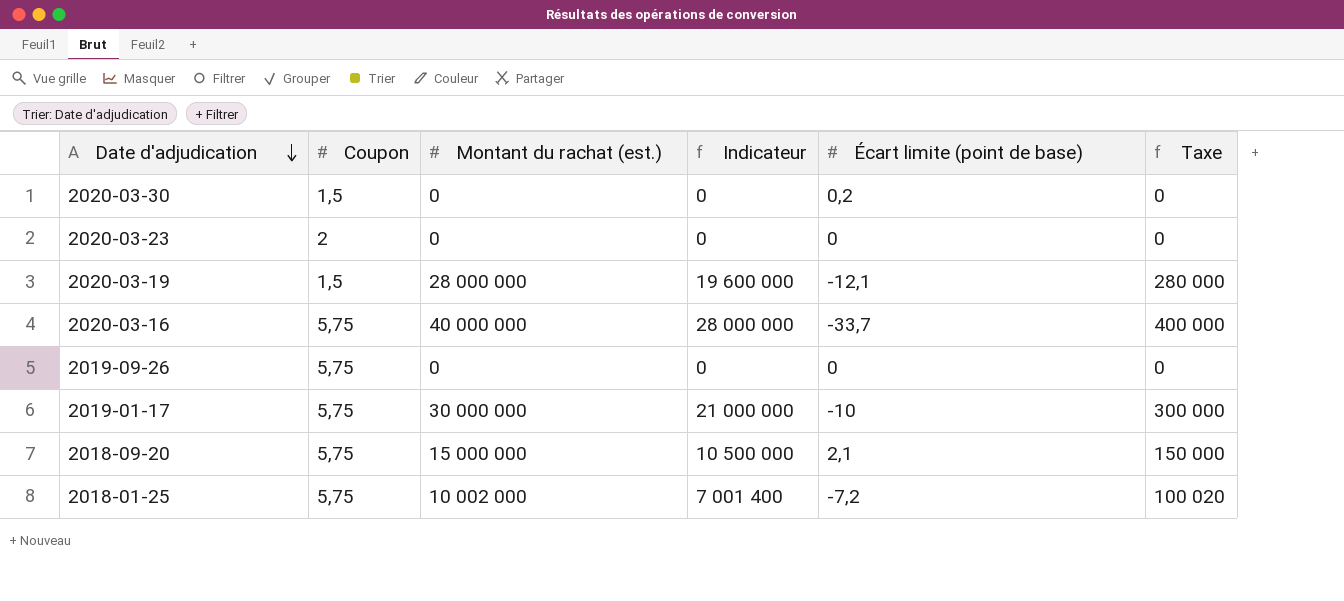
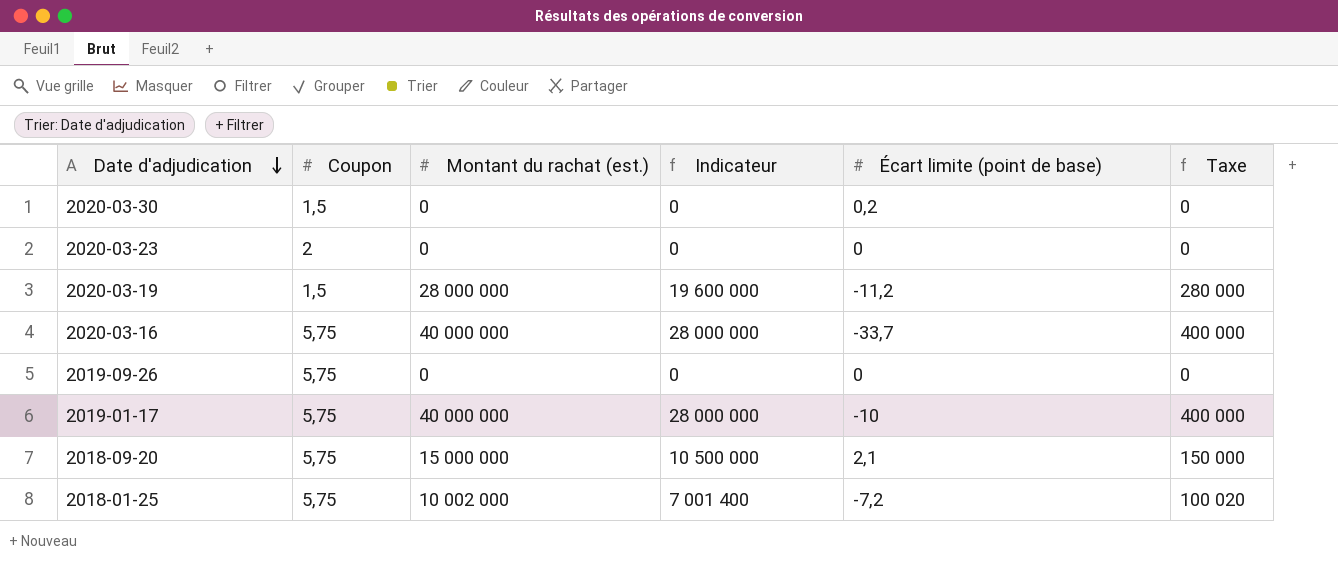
2020-03-19 | Écart limite (point de base): -12,1 -> -11,2
2019-01-17 | Montant du rachat (est.): 30 000 000 -> 40 000 000
2019-01-17 | Indicateur: 21 000 000 -> 28 000 000
2019-01-17 | Taxe: 300 000 -> 400 000

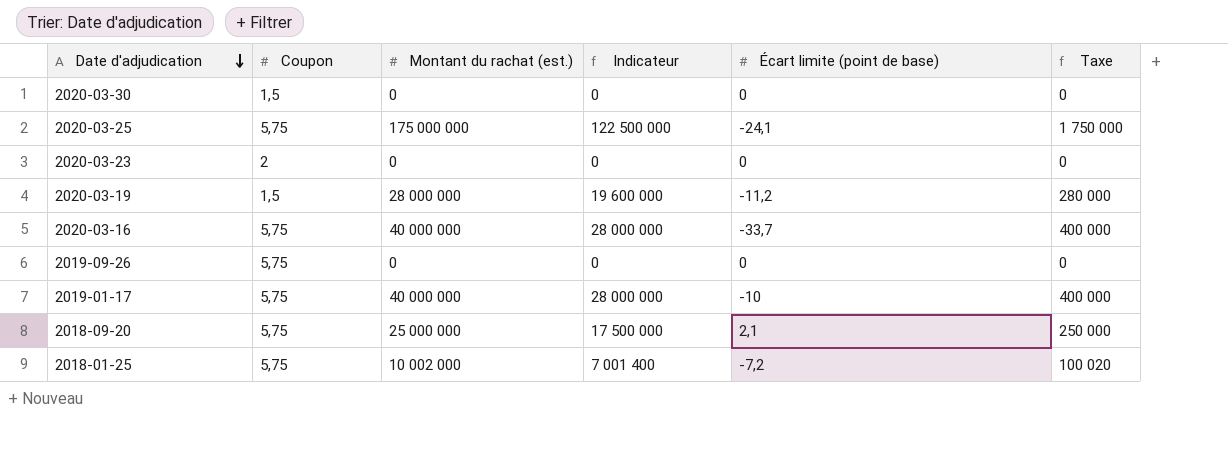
2020-03-30 | Écart limite (point de base): 0,2 -> 0
row 2020-03-25: none -> 5,75 | 175 000 000 | 122 500 000 | -24,1 | 1 750 000
2018-09-20 | Montant du rachat (est.): 15 000 000 -> 25 000 000
2018-09-20 | Indicateur: 10 500 000 -> 17 500 000
2018-09-20 | Taxe: 150 000 -> 250 000

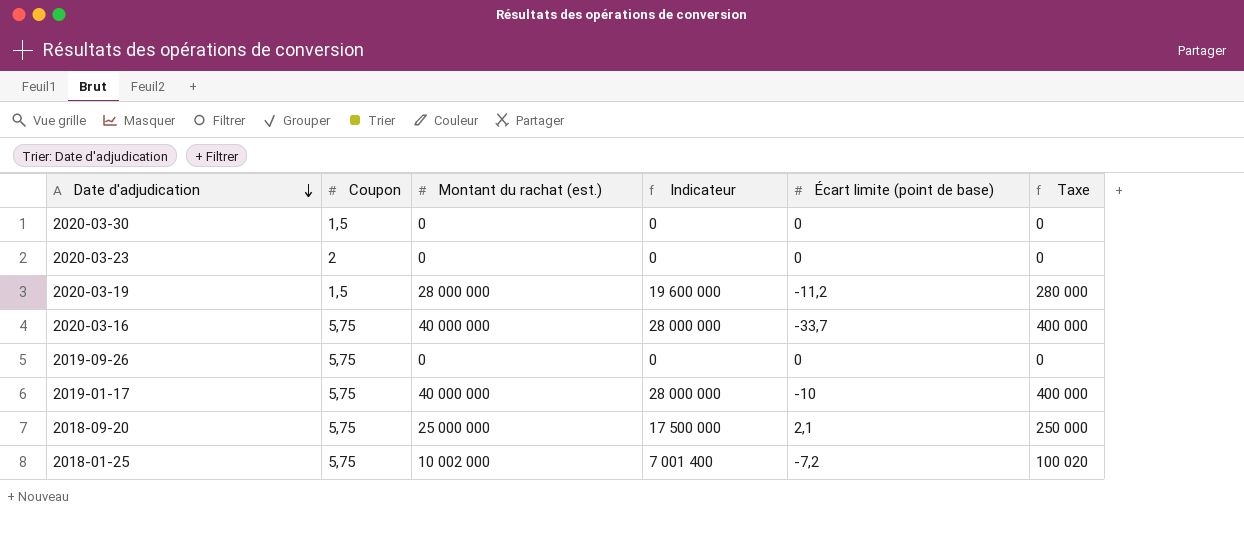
row 2020-03-25: 5,75 | 175 000 000 | 122 500 000 | -24,1 | 1 750 000 -> none

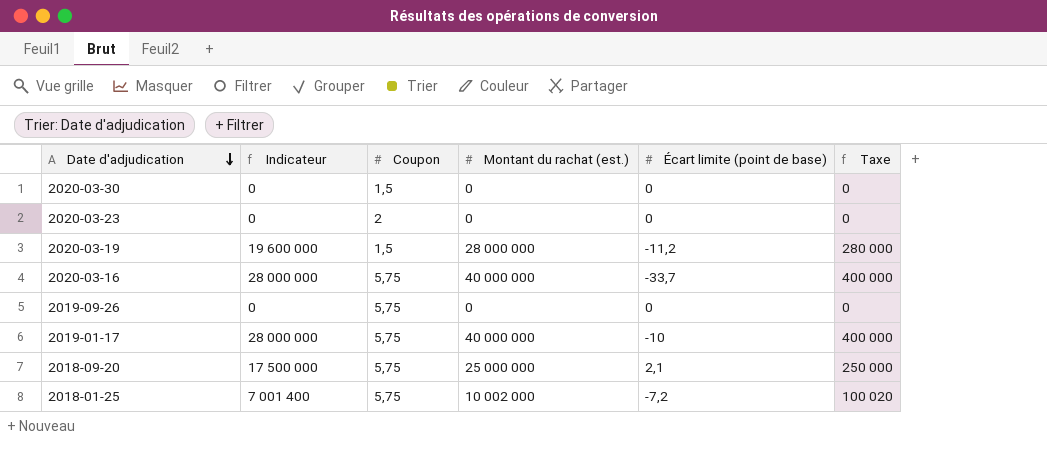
column Indicateur | position: 4 -> 2

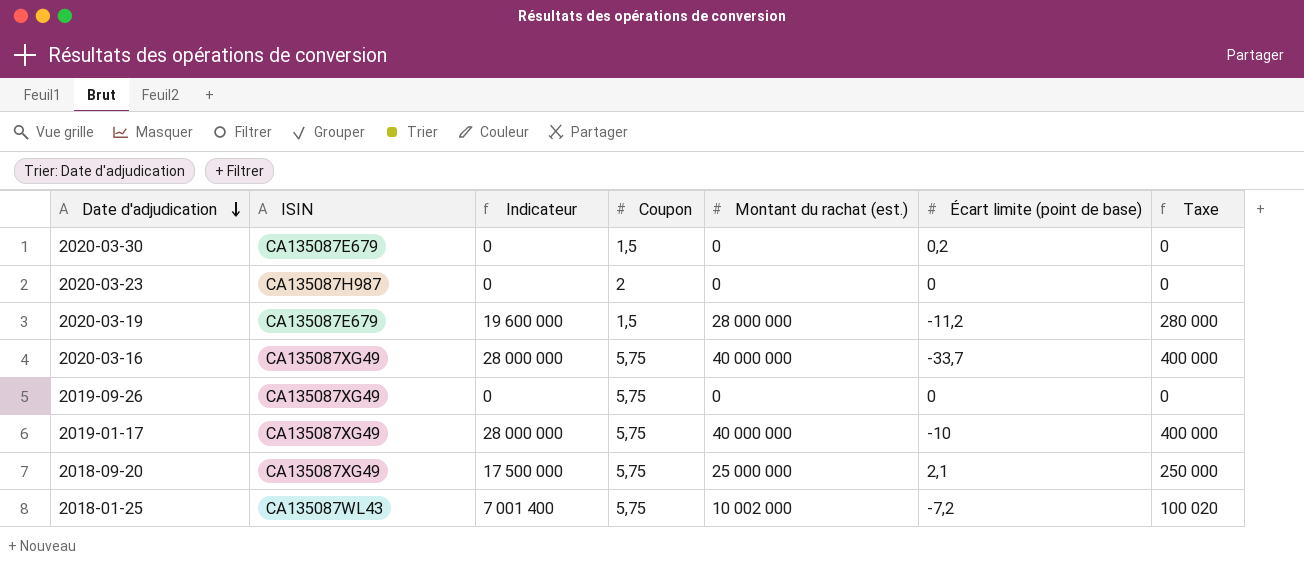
column ISIN | position: none -> 2
2020-03-30 | Écart limite (point de base): 0 -> 0,2

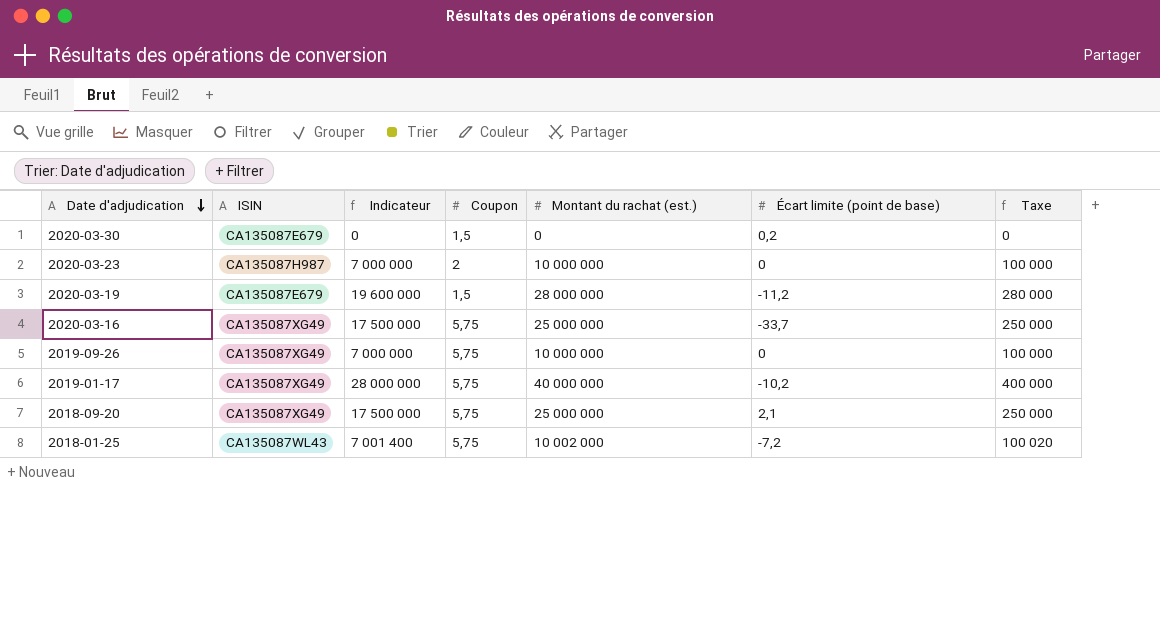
2020-03-23 | Indicateur: 0 -> 7 000 000
2020-03-23 | Montant du rachat (est.): 0 -> 10 000 000
2020-03-23 | Taxe: 0 -> 100 000
2020-03-16 | Indicateur: 28 000 000 -> 17 500 000
2020-03-16 | Montant du rachat (est.): 40 000 000 -> 25 000 000
2020-03-16 | Taxe: 400 000 -> 250 000
2019-09-26 | Indicateur: 0 -> 7 000 000
2019-09-26 | Montant du rachat (est.): 0 -> 10 000 000
2019-09-26 | Taxe: 0 -> 100 000
2019-01-17 | Écart limite (point de base): -10 -> -10,2

